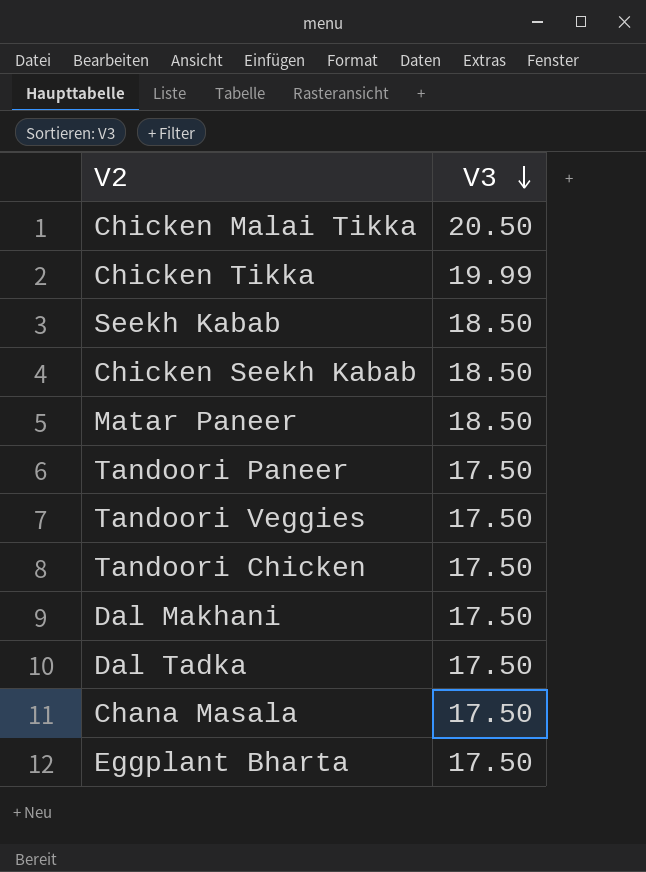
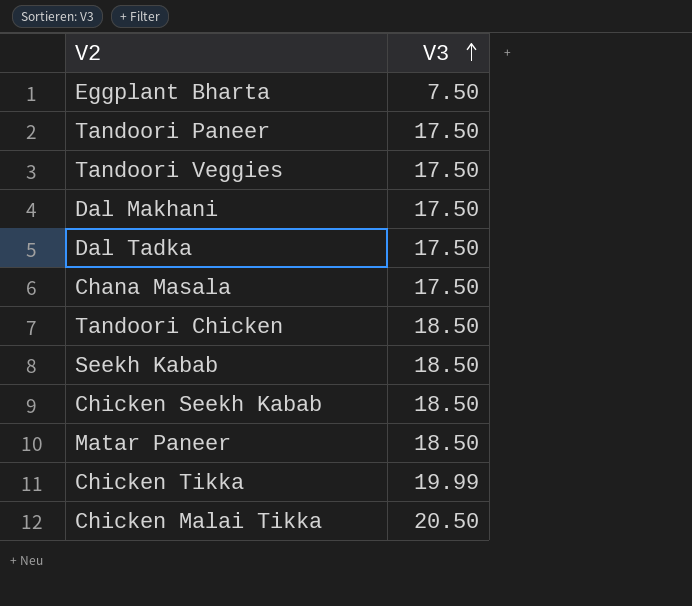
row order: V3 descending -> V3 ascending
Eggplant Bharta | V3: 17.50 -> 7.50
Tandoori Chicken | V3: 17.50 -> 18.50

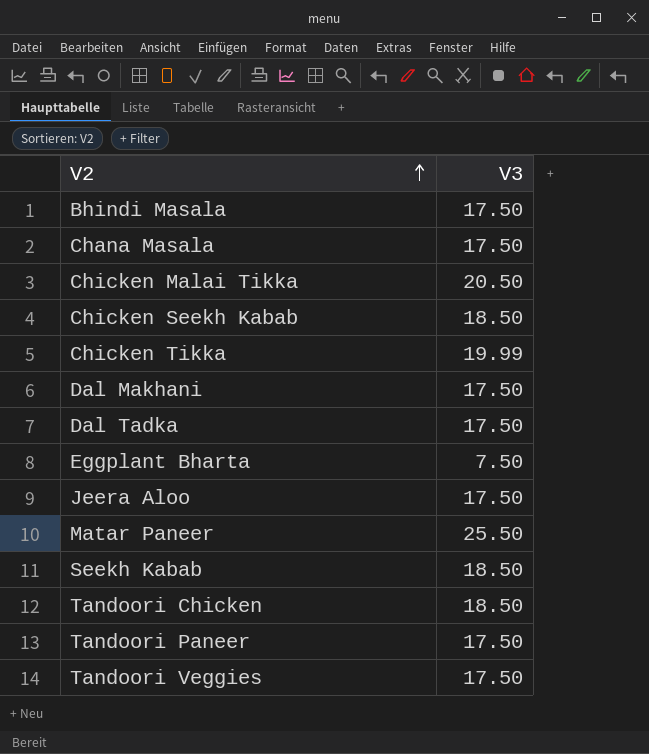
row order: V3 ascending -> V2 ascending
row Bhindi Masala: none -> 17.50
row Jeera Aloo: none -> 17.50
Matar Paneer | V3: 18.50 -> 25.50

